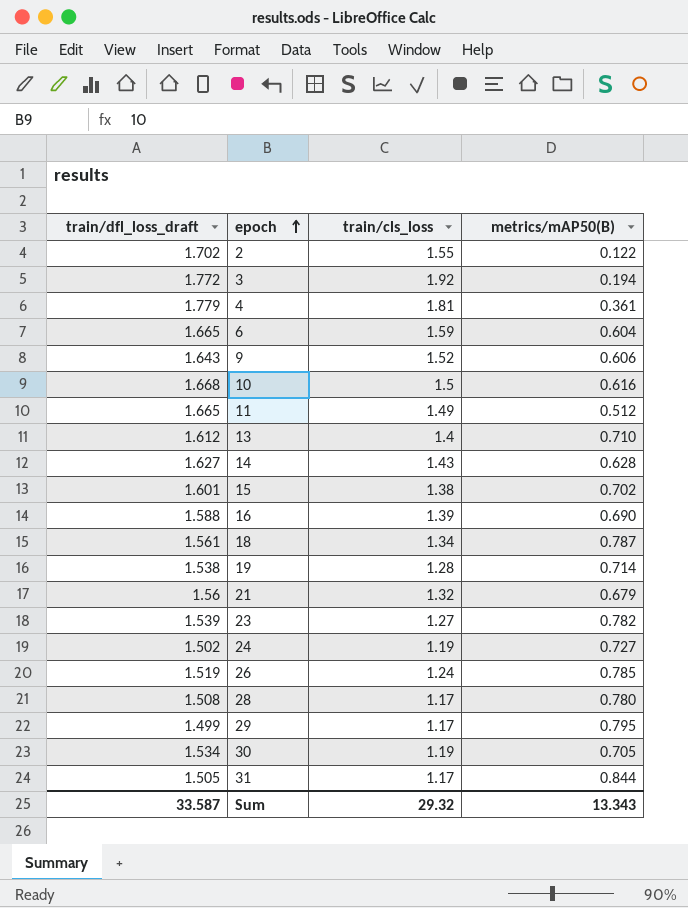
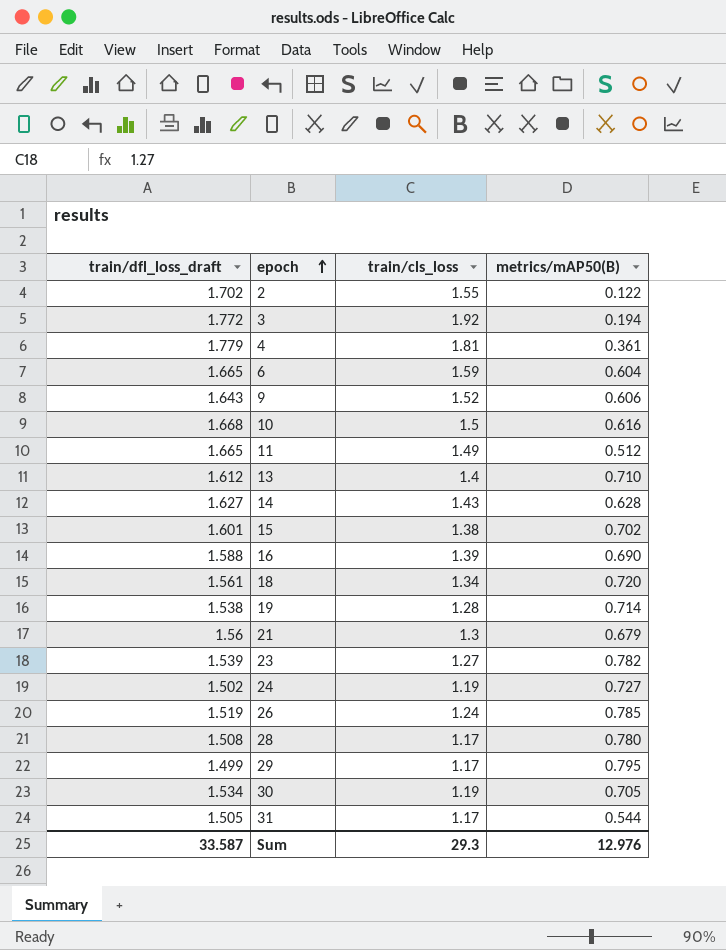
18 | metrics/mAP50(B): 0.787 -> 0.720
21 | train/cls_loss: 1.32 -> 1.3
31 | metrics/mAP50(B): 0.844 -> 0.544
Sum | train/cls_loss: 29.32 -> 29.3
Sum | metrics/mAP50(B): 13.343 -> 12.976

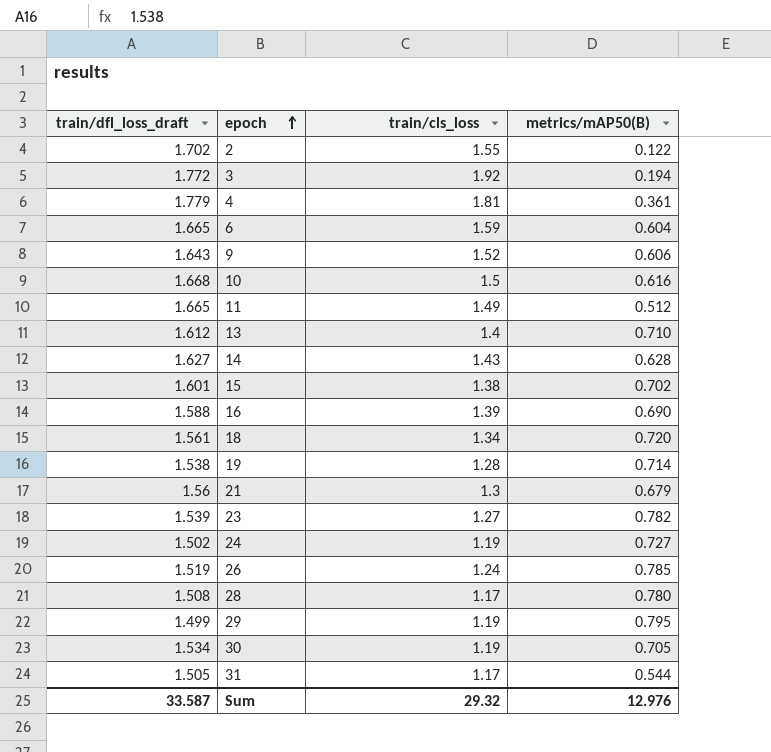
29 | train/cls_loss: 1.17 -> 1.19
Sum | train/cls_loss: 29.3 -> 29.32

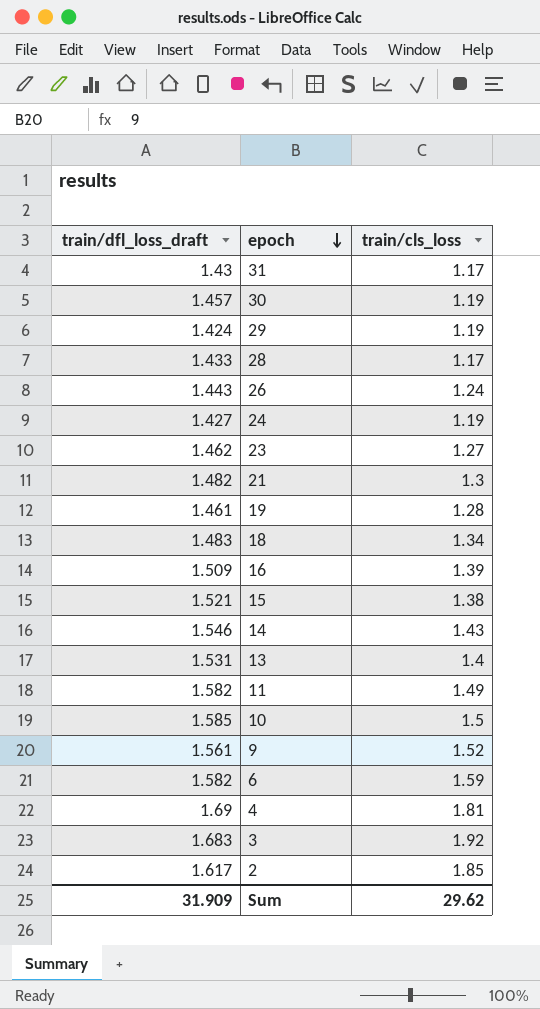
row order: epoch ascending -> epoch descending
column metrics/mAP50(B) | position: 4 -> none
31 | train/dfl_loss_draft: 1.505 -> 1.43
30 | train/dfl_loss_draft: 1.534 -> 1.457
29 | train/dfl_loss_draft: 1.499 -> 1.424
28 | train/dfl_loss_draft: 1.508 -> 1.433
26 | train/dfl_loss_draft: 1.519 -> 1.443
24 | train/dfl_loss_draft: 1.502 -> 1.427
23 | train/dfl_loss_draft: 1.539 -> 1.462
21 | train/dfl_loss_draft: 1.56 -> 1.482
19 | train/dfl_loss_draft: 1.538 -> 1.461
18 | train/dfl_loss_draft: 1.561 -> 1.483
16 | train/dfl_loss_draft: 1.588 -> 1.509
15 | train/dfl_loss_draft: 1.601 -> 1.521
14 | train/dfl_loss_draft: 1.627 -> 1.546
13 | train/dfl_loss_draft: 1.612 -> 1.531
11 | train/dfl_loss_draft: 1.665 -> 1.582
10 | train/dfl_loss_draft: 1.668 -> 1.585
9 | train/dfl_loss_draft: 1.643 -> 1.561
6 | train/dfl_loss_draft: 1.665 -> 1.582
4 | train/dfl_loss_draft: 1.779 -> 1.69
3 | train/dfl_loss_draft: 1.772 -> 1.683
2 | train/dfl_loss_draft: 1.702 -> 1.617
2 | train/cls_loss: 1.55 -> 1.85
Sum | train/dfl_loss_draft: 33.587 -> 31.909
Sum | train/cls_loss: 29.32 -> 29.62

